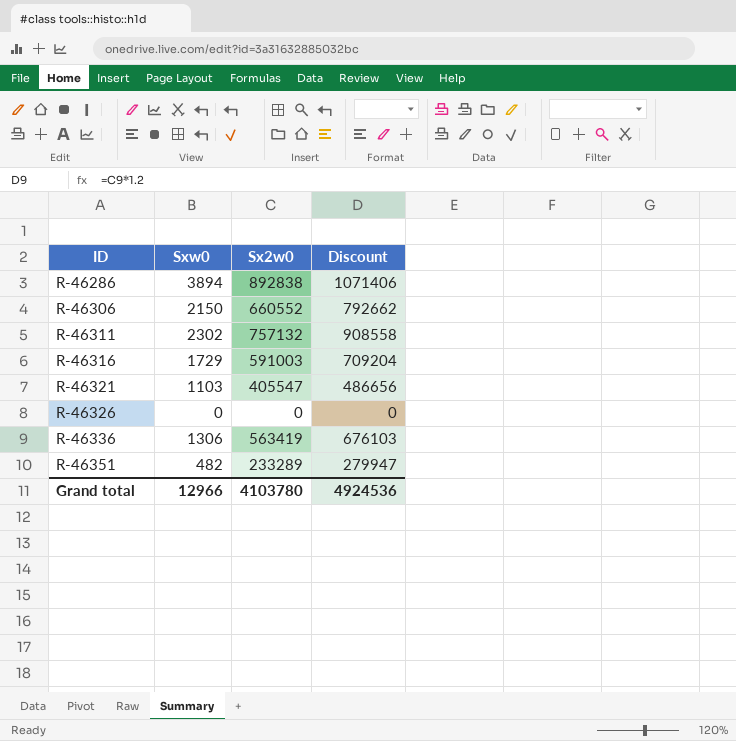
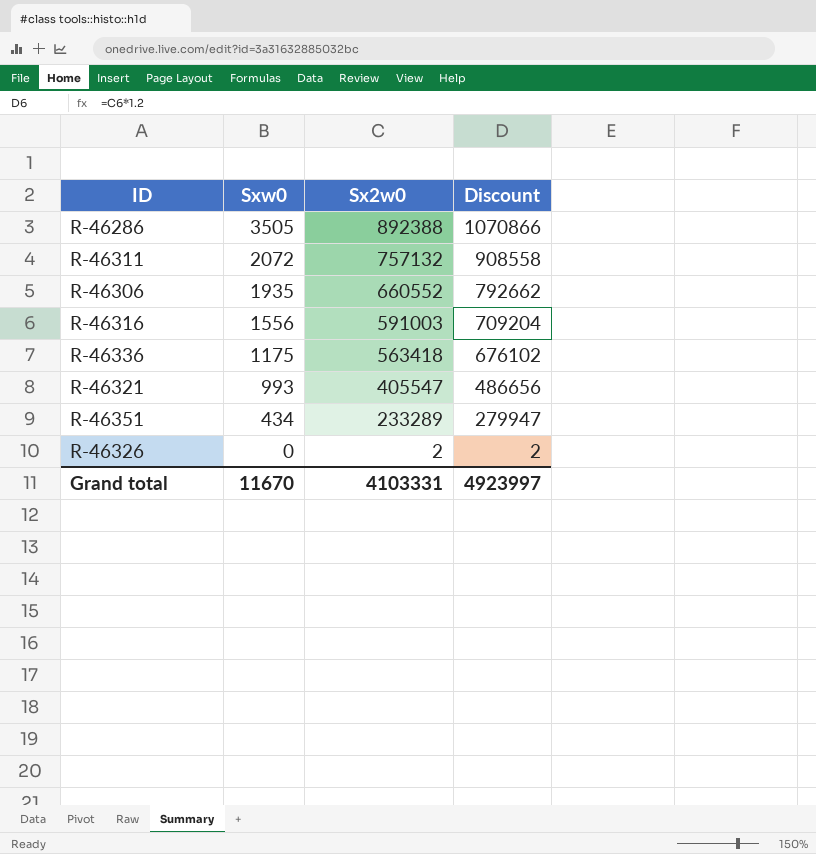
row order: ID ascending -> Sxw0 descending
R-46286 | Sxw0: 3894 -> 3505
R-46286 | Sx2w0: 892838 -> 892388
R-46286 | Discount: 1071406 -> 1070866
R-46311 | Sxw0: 2302 -> 2072
R-46306 | Sxw0: 2150 -> 1935
R-46316 | Sxw0: 1729 -> 1556
R-46336 | Sxw0: 1306 -> 1175
R-46336 | Sx2w0: 563419 -> 563418
R-46336 | Discount: 676103 -> 676102
R-46321 | Sxw0: 1103 -> 993
R-46351 | Sxw0: 482 -> 434
R-46326 | Sx2w0: 0 -> 2
R-46326 | Discount: 0 -> 2
Grand total | Sxw0: 12966 -> 11670
Grand total | Sx2w0: 4103780 -> 4103331
Grand total | Discount: 4924536 -> 4923997

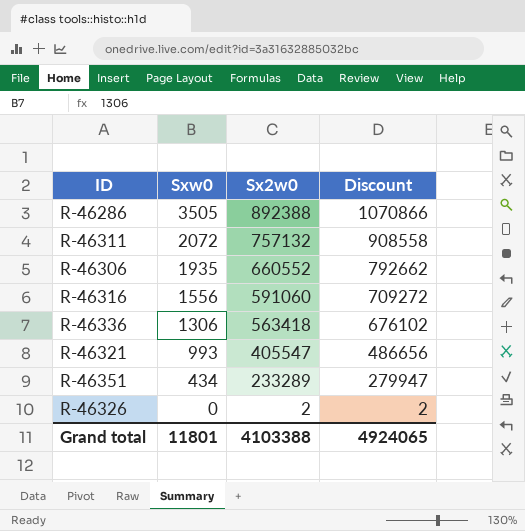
R-46316 | Sx2w0: 591003 -> 591060
R-46316 | Discount: 709204 -> 709272
R-46336 | Sxw0: 1175 -> 1306
Grand total | Sxw0: 11670 -> 11801
Grand total | Sx2w0: 4103331 -> 4103388
Grand total | Discount: 4923997 -> 4924065

